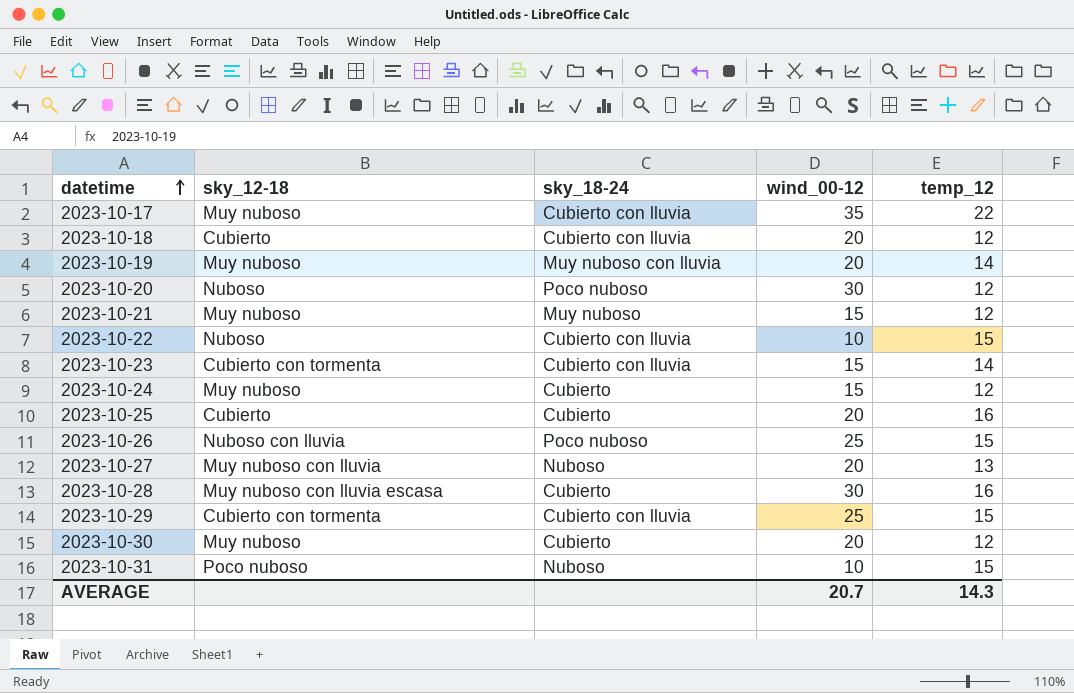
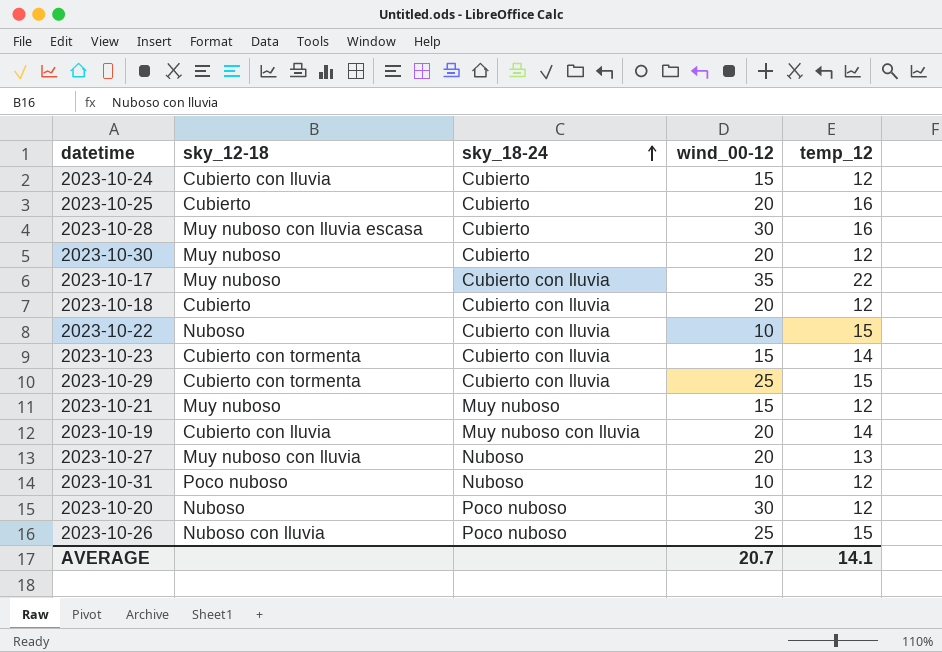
row order: datetime ascending -> sky_18-24 ascending
2023-10-24 | sky_12-18: Muy nuboso -> Cubierto con lluvia
2023-10-19 | sky_12-18: Muy nuboso -> Cubierto con lluvia
2023-10-31 | temp_12: 15 -> 12
AVERAGE | temp_12: 14.3 -> 14.1

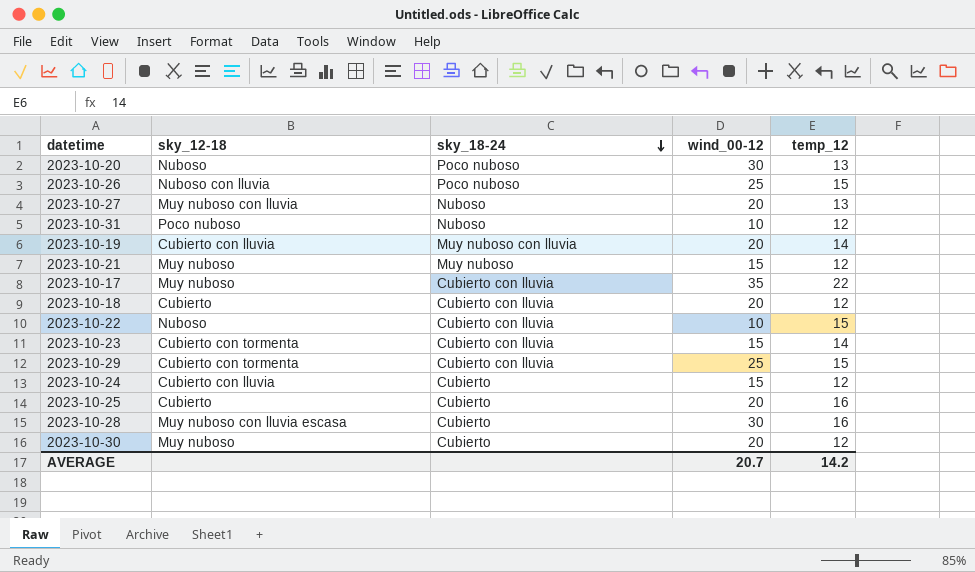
row order: sky_18-24 ascending -> sky_18-24 descending
2023-10-20 | temp_12: 12 -> 13
AVERAGE | temp_12: 14.1 -> 14.2

